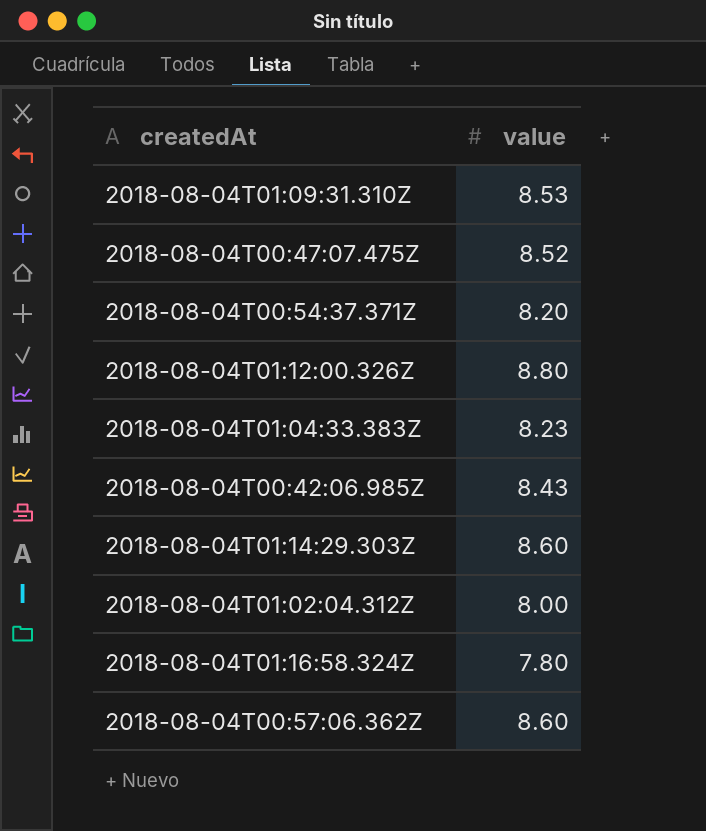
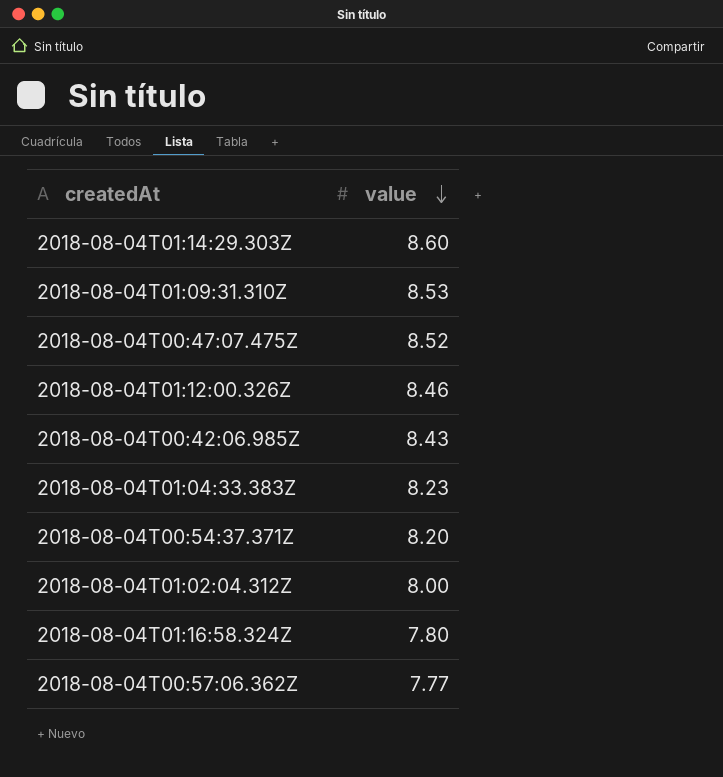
row order: none -> value descending
2018-08-04T01:12:00.326Z | value: 8.80 -> 8.46
2018-08-04T00:57:06.362Z | value: 8.60 -> 7.77

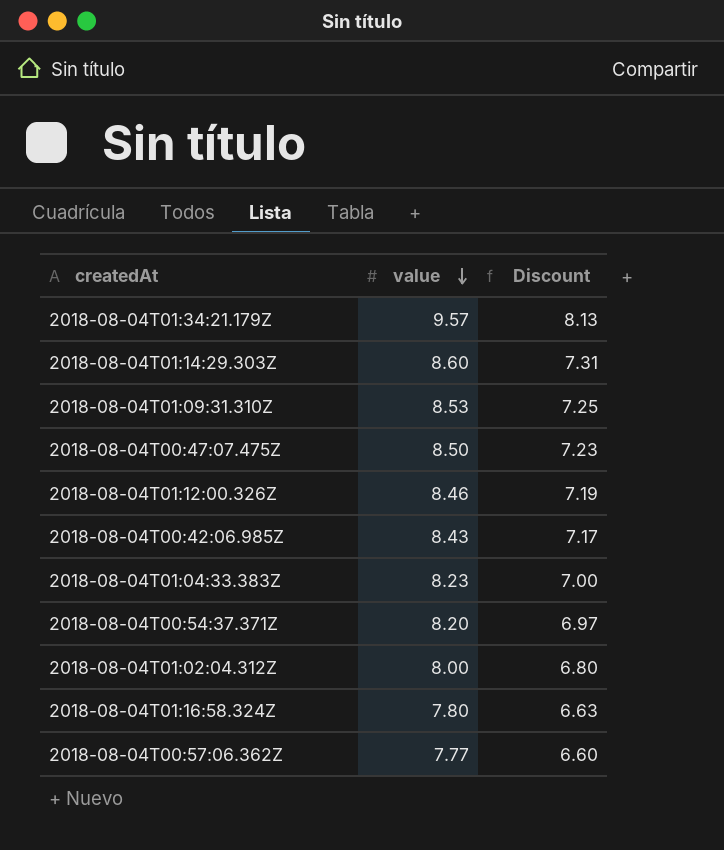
column Discount | formula: none -> [value] * 0.85
row 2018-08-04T01:34:21.179Z: none -> 9.57 | 8.13
2018-08-04T00:47:07.475Z | value: 8.52 -> 8.50

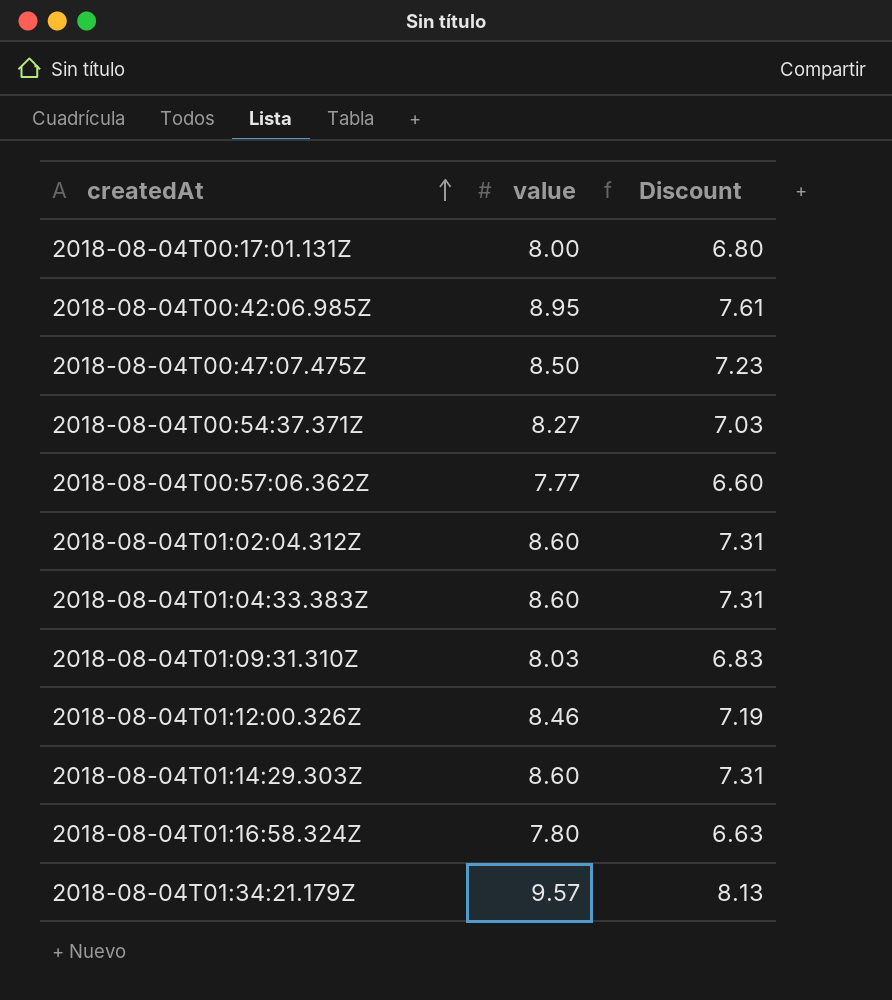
row order: value descending -> createdAt ascending
row 2018-08-04T00:17:01.131Z: none -> 8.00 | 6.80
2018-08-04T00:42:06.985Z | value: 8.43 -> 8.95
2018-08-04T00:42:06.985Z | Discount: 7.17 -> 7.61
2018-08-04T00:54:37.371Z | value: 8.20 -> 8.27
2018-08-04T00:54:37.371Z | Discount: 6.97 -> 7.03
2018-08-04T01:02:04.312Z | value: 8.00 -> 8.60
2018-08-04T01:02:04.312Z | Discount: 6.80 -> 7.31
2018-08-04T01:04:33.383Z | value: 8.23 -> 8.60
2018-08-04T01:04:33.383Z | Discount: 7.00 -> 7.31
2018-08-04T01:09:31.310Z | value: 8.53 -> 8.03
2018-08-04T01:09:31.310Z | Discount: 7.25 -> 6.83

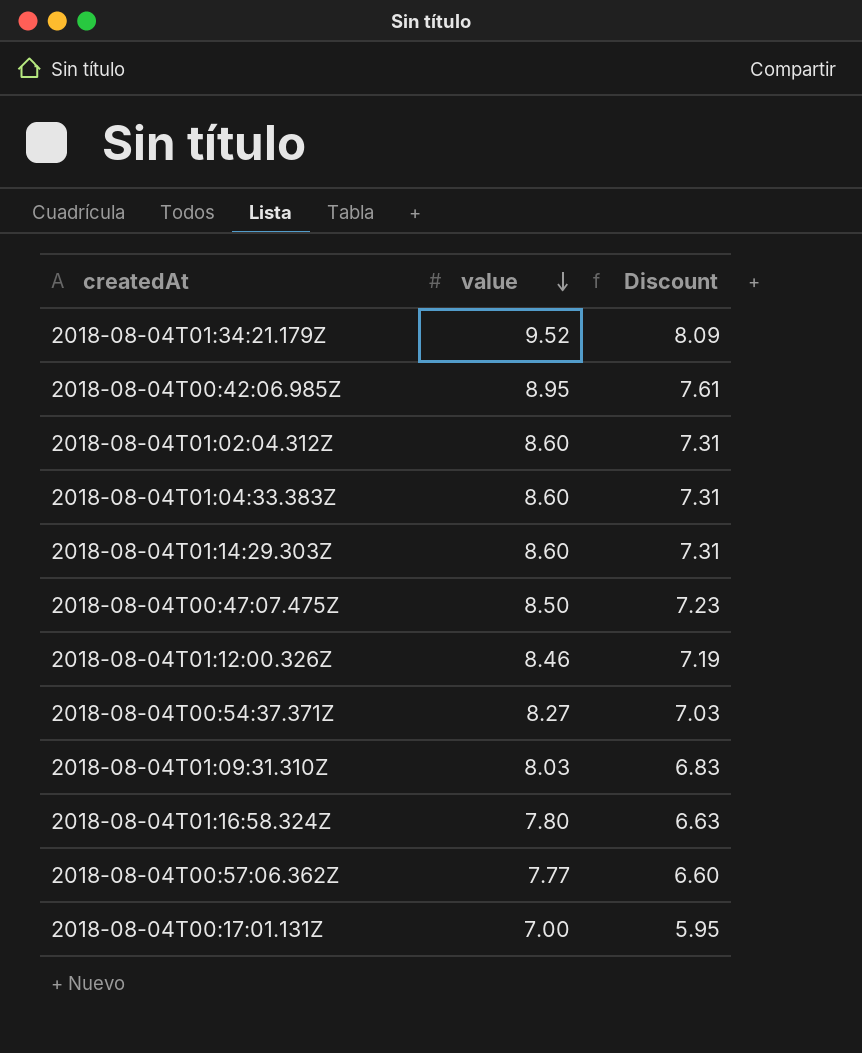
row order: createdAt ascending -> value descending
2018-08-04T01:34:21.179Z | value: 9.57 -> 9.52
2018-08-04T01:34:21.179Z | Discount: 8.13 -> 8.09
2018-08-04T00:17:01.131Z | value: 8.00 -> 7.00
2018-08-04T00:17:01.131Z | Discount: 6.80 -> 5.95

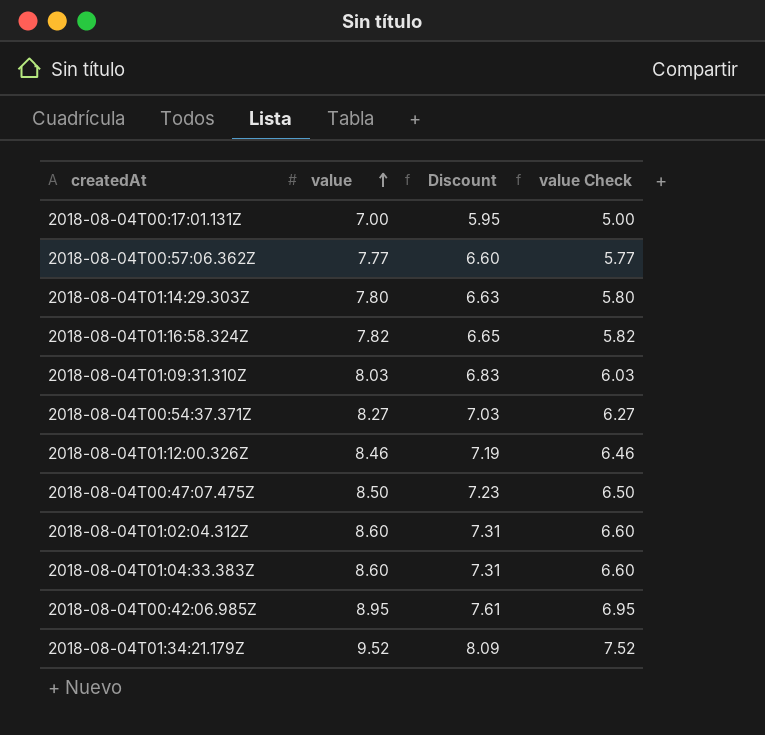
row order: value descending -> value ascending
column value Check | formula: none -> [value] - 2
2018-08-04T01:14:29.303Z | value: 8.60 -> 7.80
2018-08-04T01:14:29.303Z | Discount: 7.31 -> 6.63
2018-08-04T01:16:58.324Z | value: 7.80 -> 7.82
2018-08-04T01:16:58.324Z | Discount: 6.63 -> 6.65

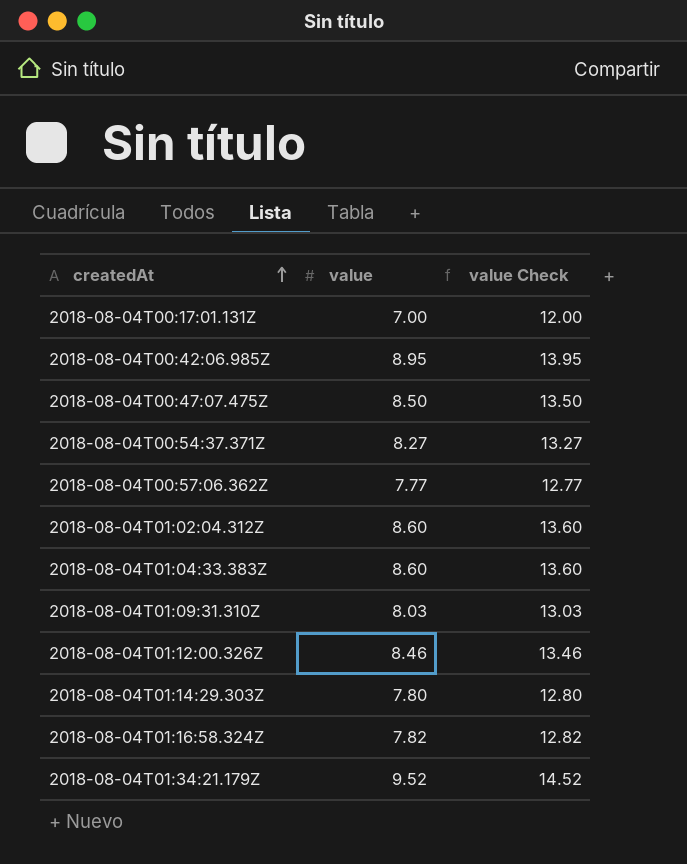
row order: value ascending -> createdAt ascending
column Discount | formula: [value] * 0.85 -> none
column value Check | formula: [value] - 2 -> [value] + 5

